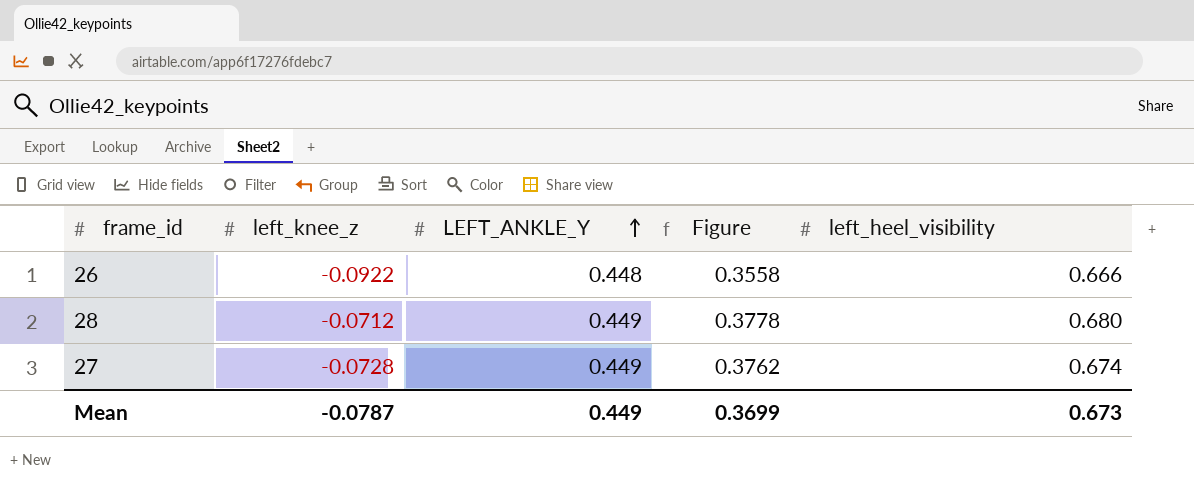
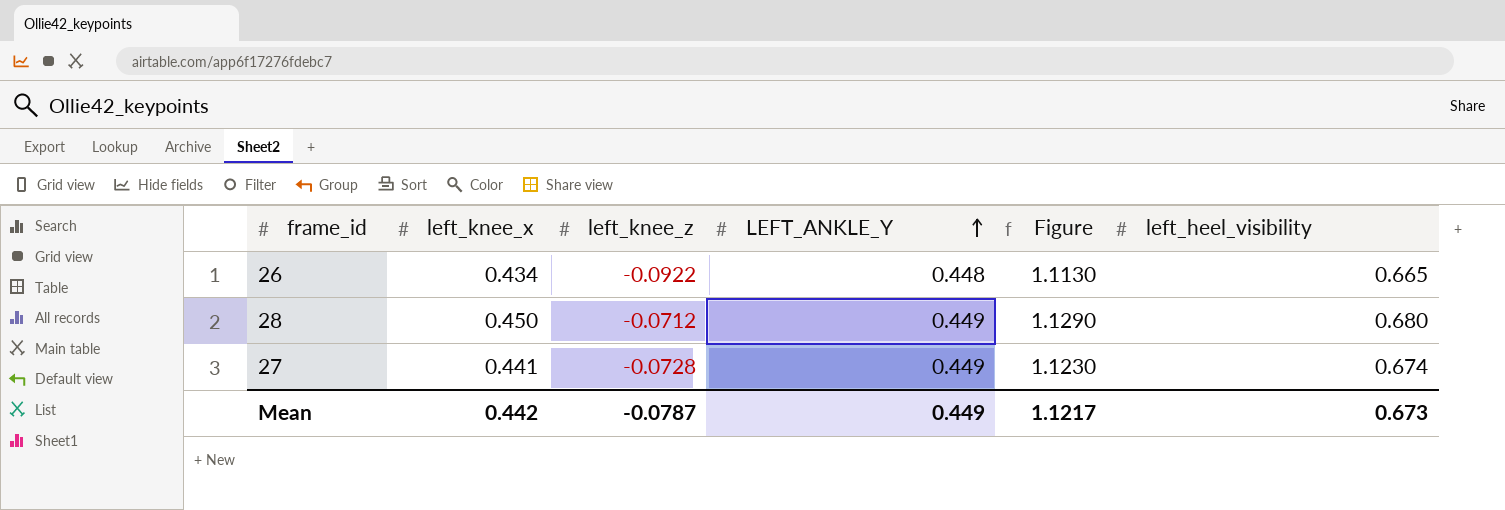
column left_knee_x | position: none -> 2
column Figure | formula: [left_knee_z] + [LEFT_ANKLE_Y] -> [LEFT_ANKLE_Y] + [left_heel_visibility]
26 | left_heel_visibility: 0.666 -> 0.665
Mean | Figure: 0.3699 -> 1.1217

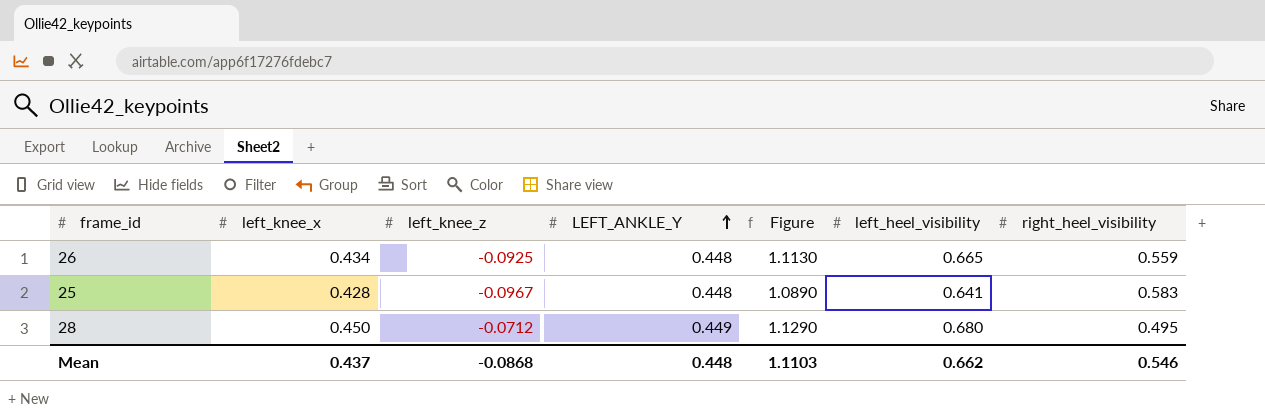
column right_heel_visibility | position: none -> 7
row 27: 0.441 | -0.0728 | 0.449 | 1.1230 | 0.674 -> none
26 | left_knee_z: -0.0922 -> -0.0925
row 25: none -> 0.428 | -0.0967 | 0.448 | 1.0890 | 0.641 | 0.583
Mean | left_knee_x: 0.442 -> 0.437
Mean | left_knee_z: -0.0787 -> -0.0868
Mean | LEFT_ANKLE_Y: 0.449 -> 0.448
Mean | Figure: 1.1217 -> 1.1103
Mean | left_heel_visibility: 0.673 -> 0.662

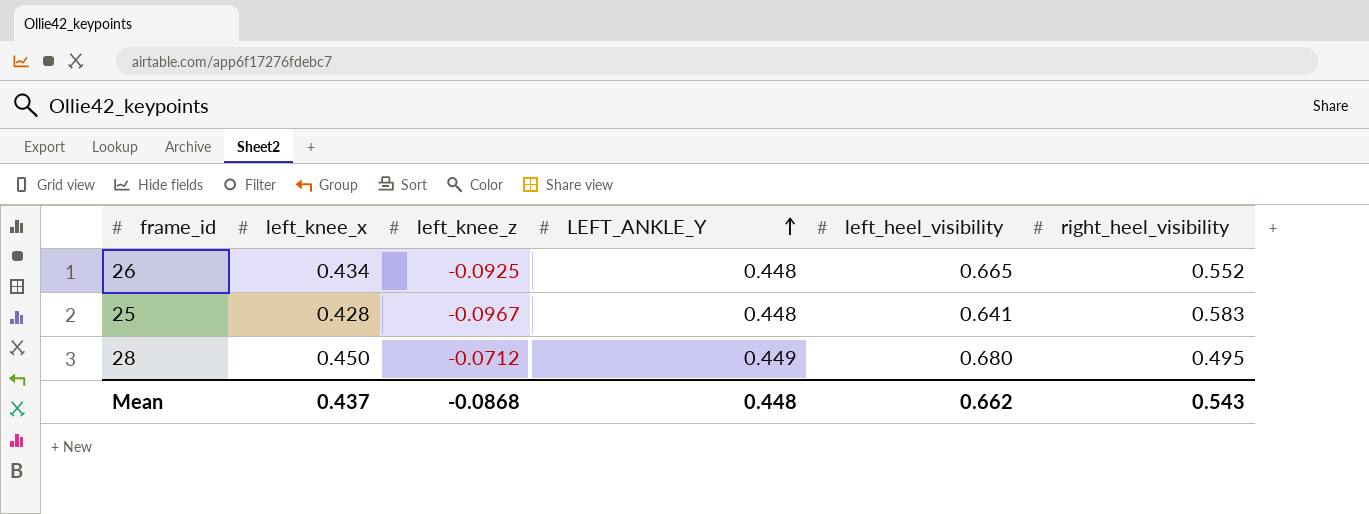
column Figure | formula: [LEFT_ANKLE_Y] + [left_heel_visibility] -> none
26 | right_heel_visibility: 0.559 -> 0.552
Mean | right_heel_visibility: 0.546 -> 0.543

